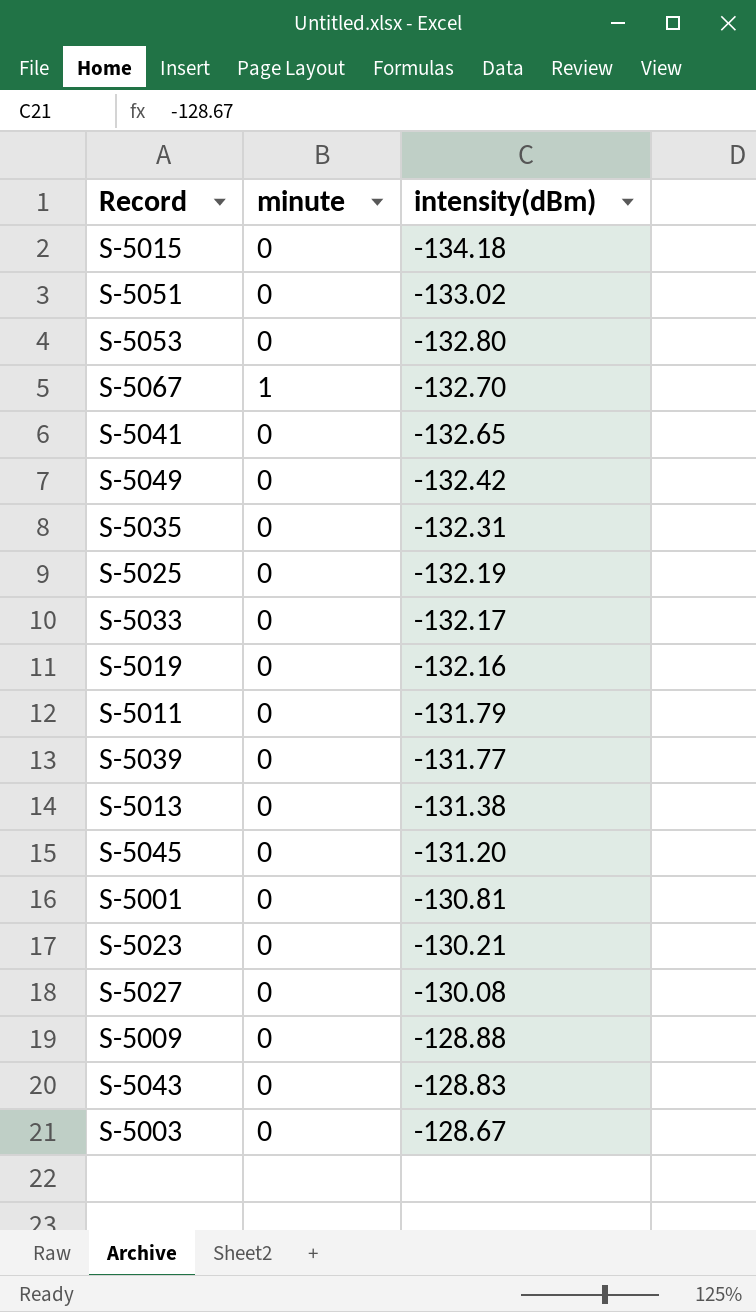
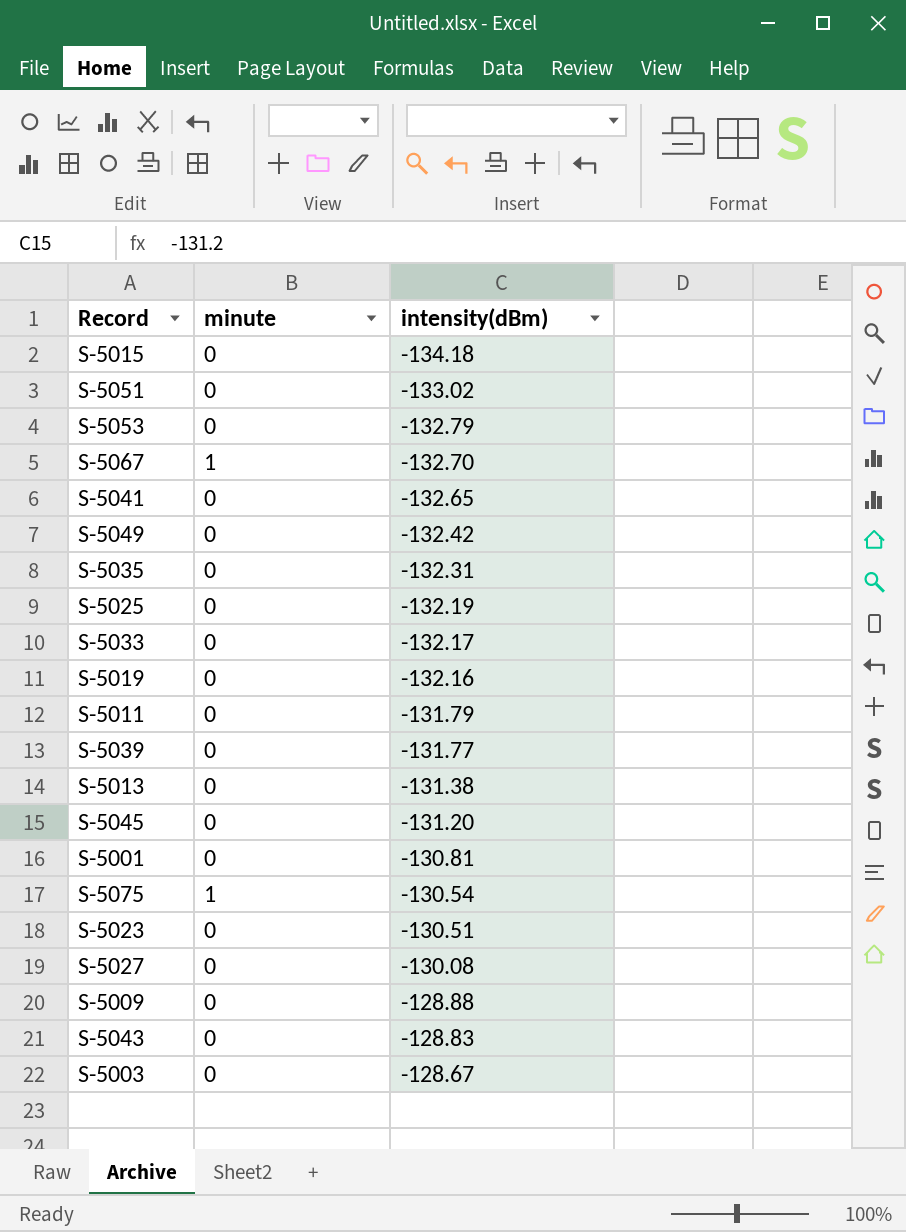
S-5053 | intensity(dBm): -132.80 -> -132.79
row S-5075: none -> 1 | -130.54
S-5023 | intensity(dBm): -130.21 -> -130.51

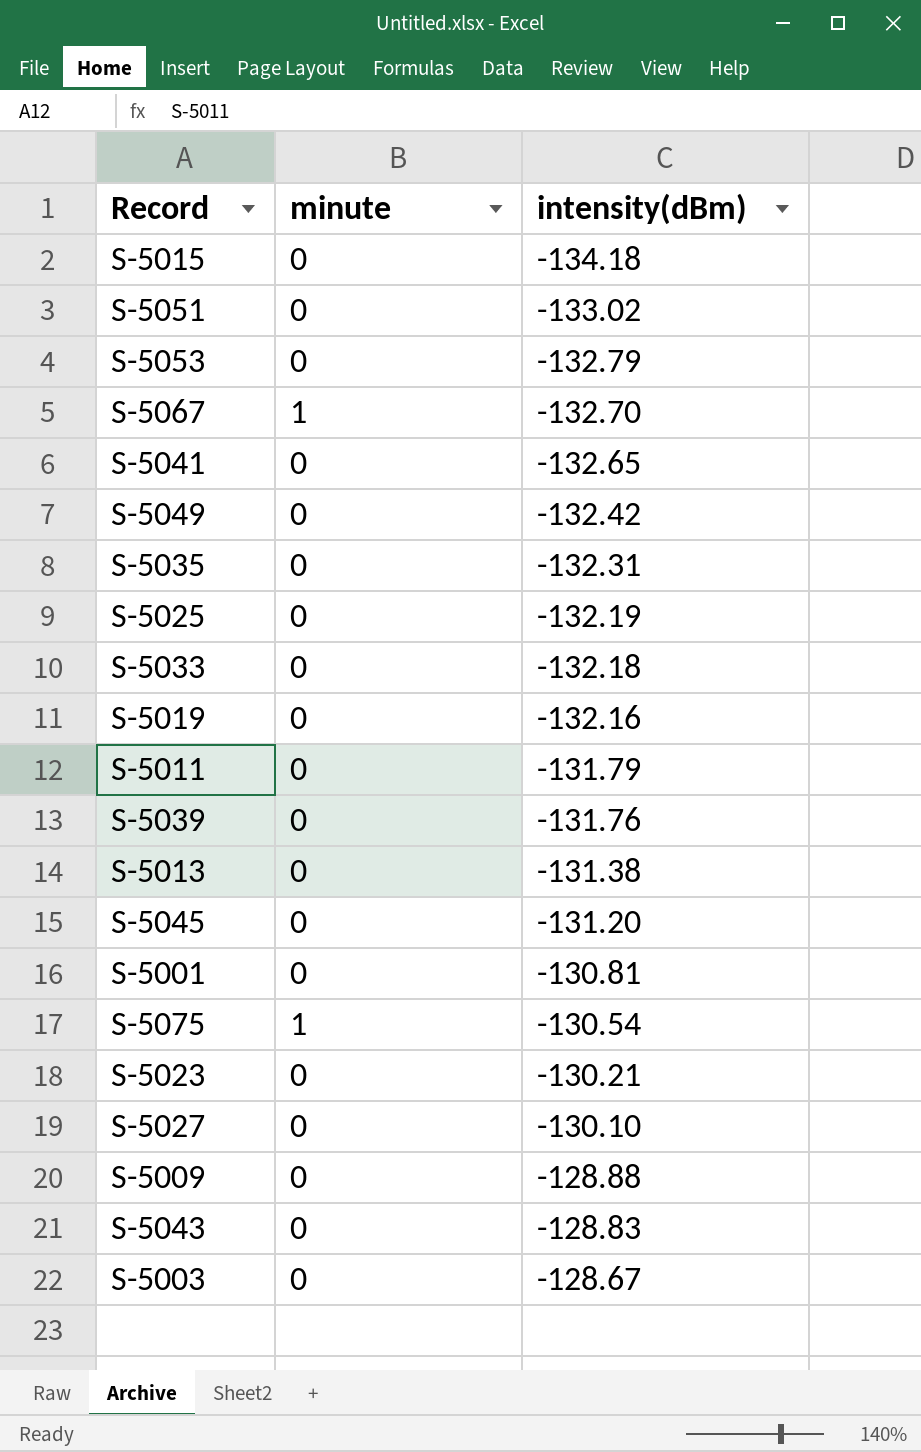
S-5033 | intensity(dBm): -132.17 -> -132.18
S-5039 | intensity(dBm): -131.77 -> -131.76
S-5023 | intensity(dBm): -130.51 -> -130.21
S-5027 | intensity(dBm): -130.08 -> -130.10

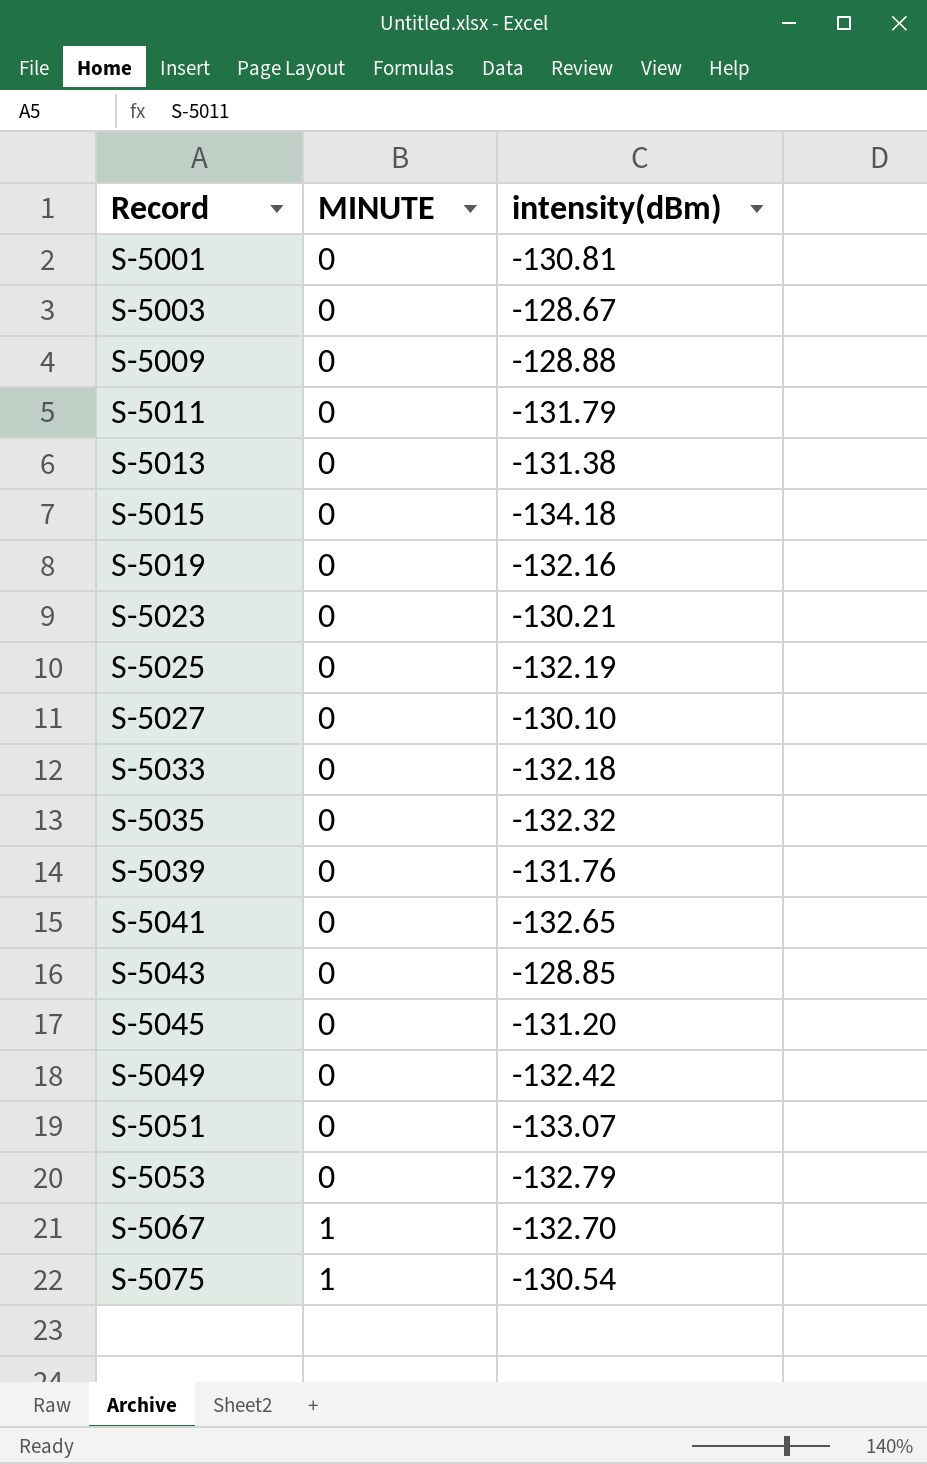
row order: intensity(dBm) ascending -> Record ascending
column name: minute -> MINUTE
S-5035 | intensity(dBm): -132.31 -> -132.32
S-5043 | intensity(dBm): -128.83 -> -128.85
S-5051 | intensity(dBm): -133.02 -> -133.07

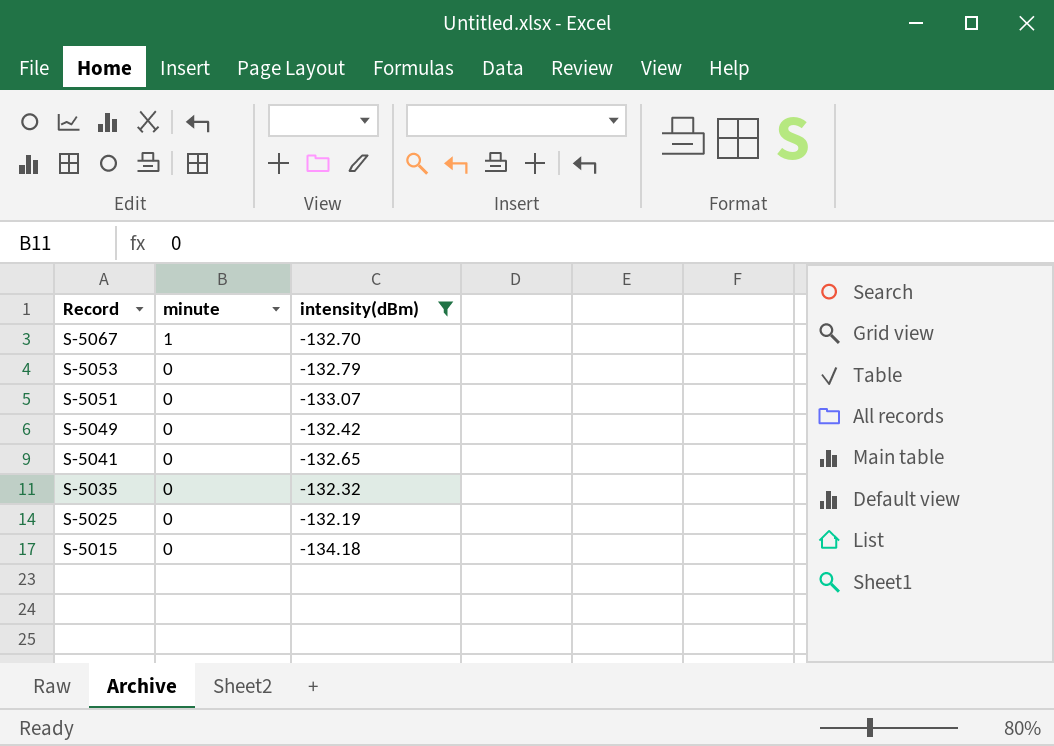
filter: none -> intensity(dBm) <= -132.19
row order: Record ascending -> Record descending
column name: MINUTE -> minute

